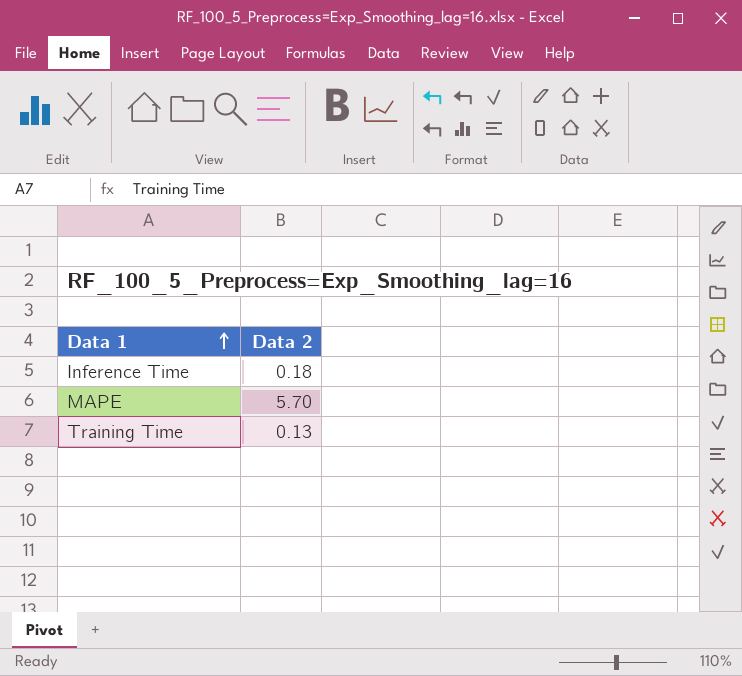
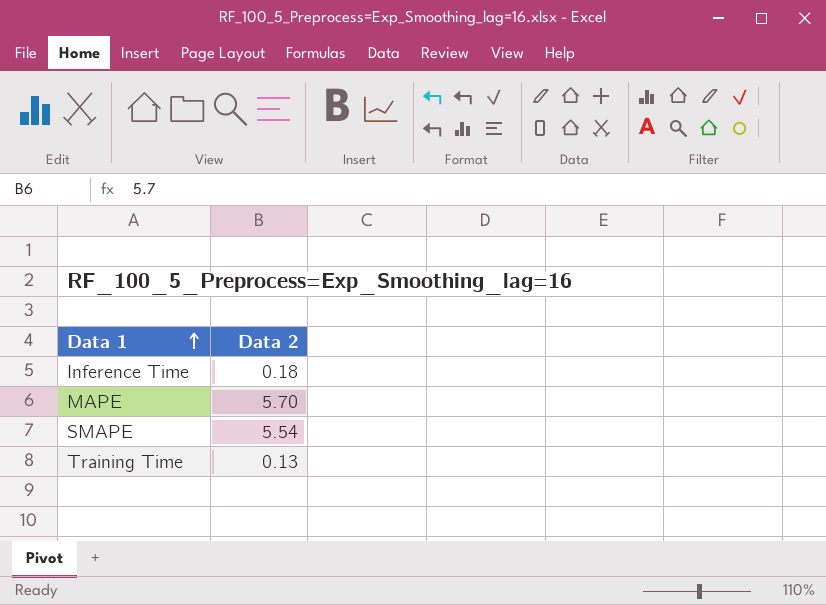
row SMAPE: none -> 5.54

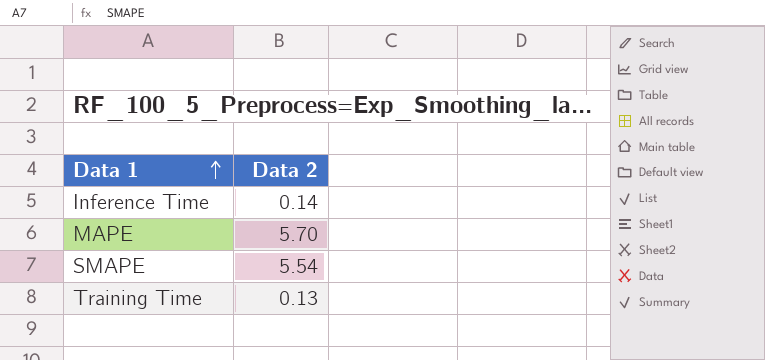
Inference Time | Data 2: 0.18 -> 0.14

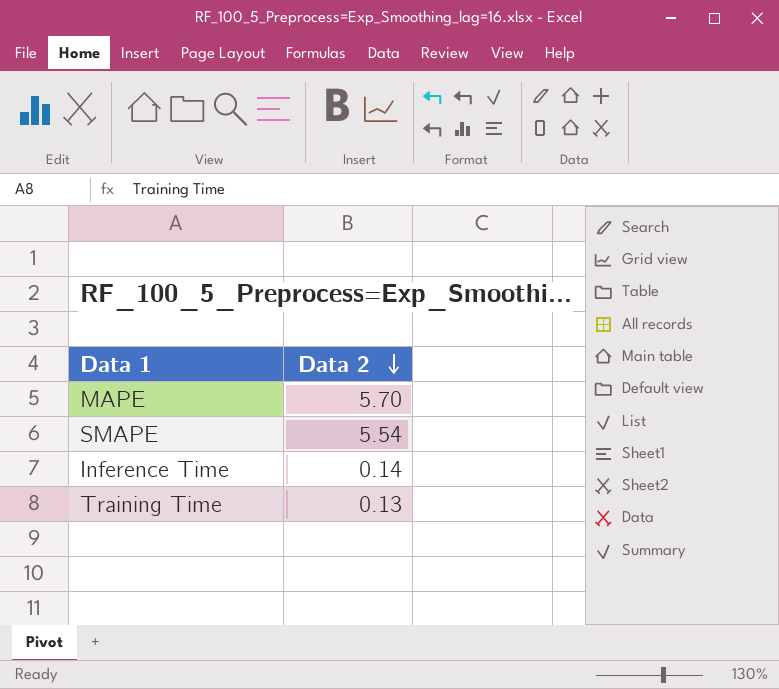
row order: Data 1 ascending -> Data 2 descending

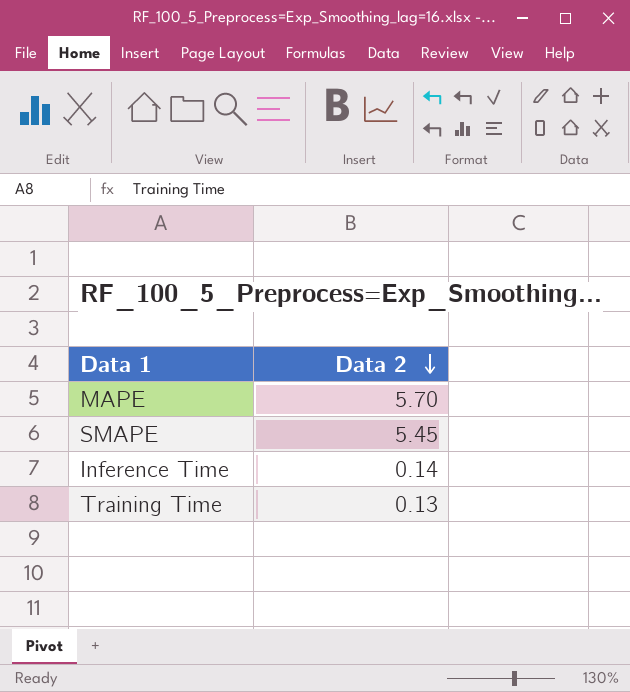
SMAPE | Data 2: 5.54 -> 5.45

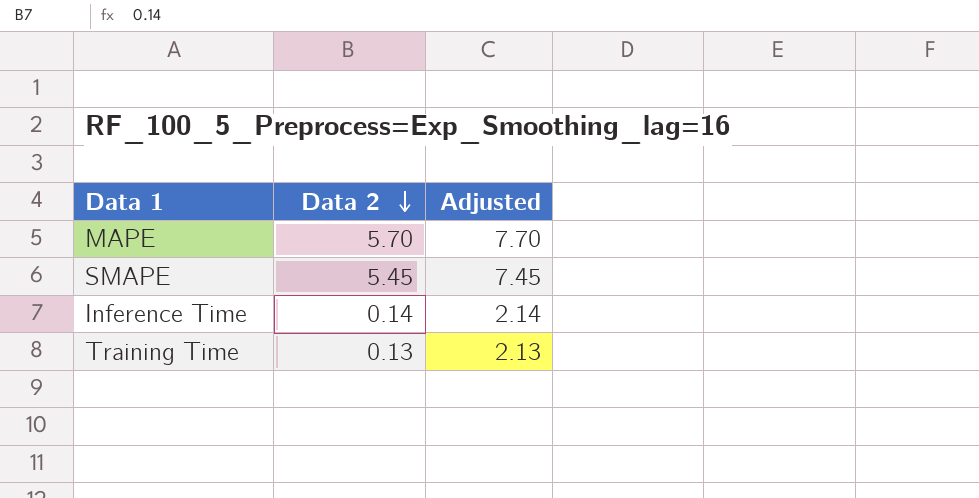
column Adjusted | formula: none -> [Data 2] + 2

